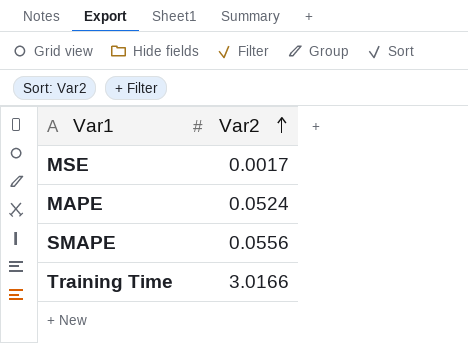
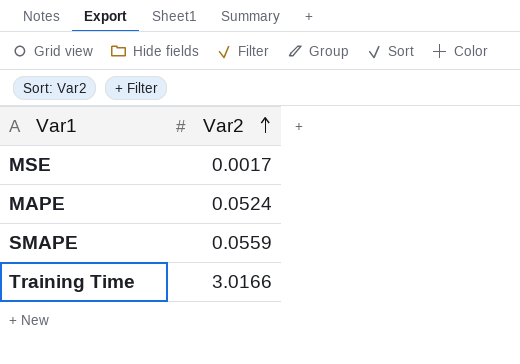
SMAPE | Var2: 0.0556 -> 0.0559

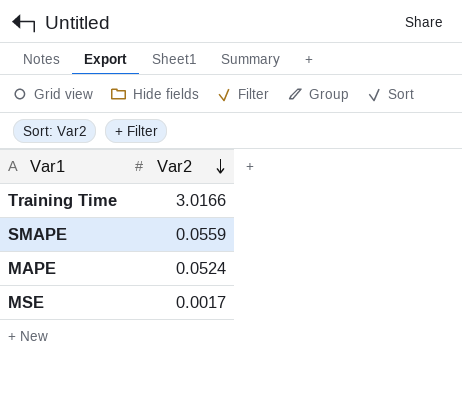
row order: Var2 ascending -> Var2 descending

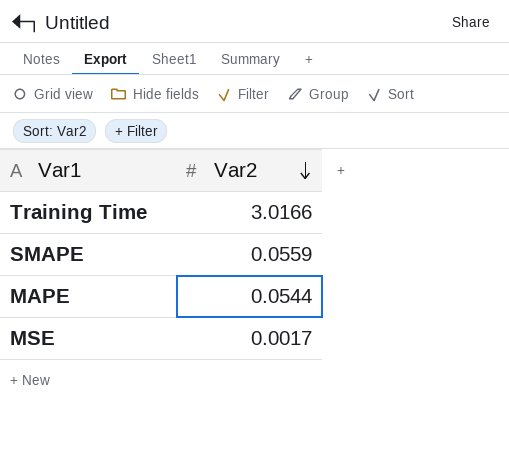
MAPE | Var2: 0.0524 -> 0.0544

